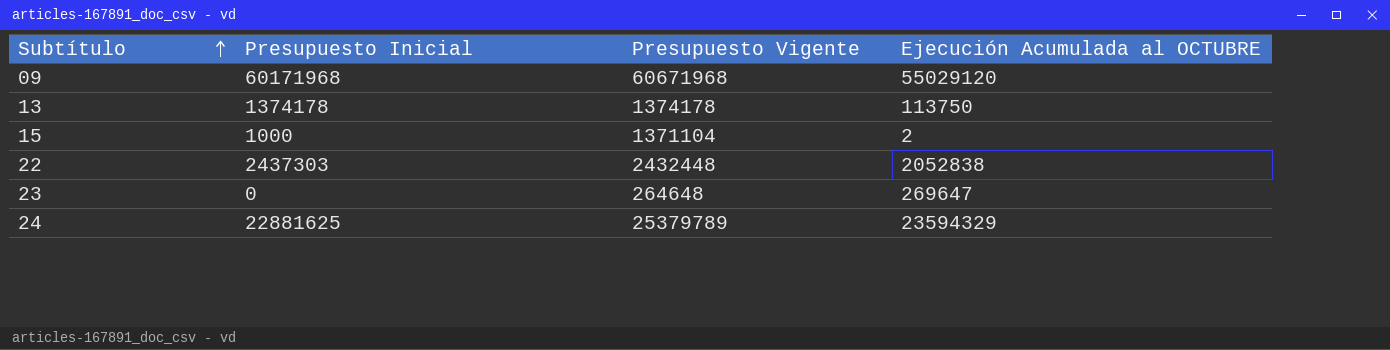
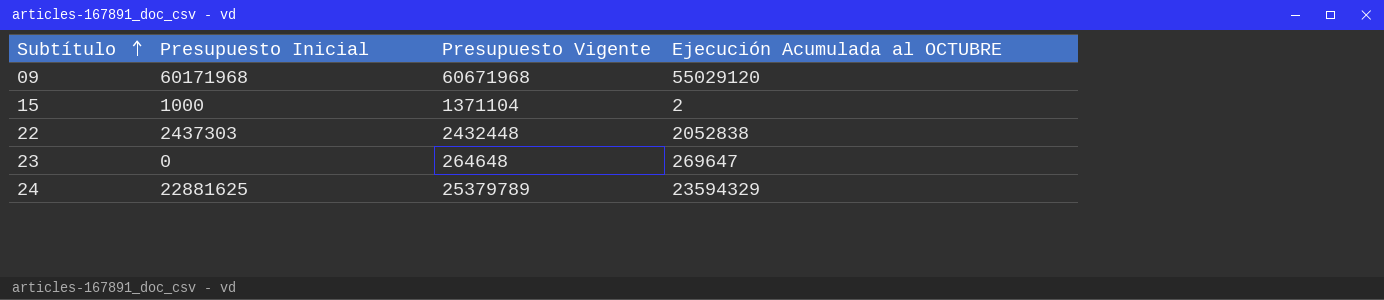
row 13: 1374178 | 1374178 | 113750 -> none

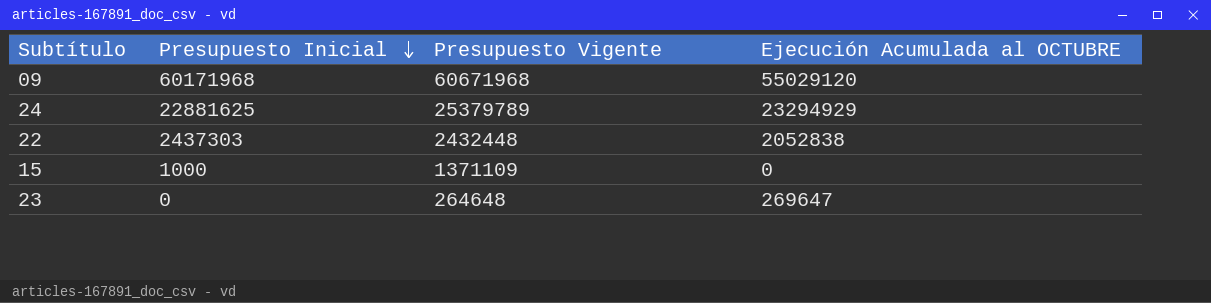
row order: Subtítulo ascending -> Presupuesto Inicial descending
24 | Ejecución Acumulada al OCTUBRE: 23594329 -> 23294929
15 | Presupuesto Vigente: 1371104 -> 1371109
15 | Ejecución Acumulada al OCTUBRE: 2 -> 0

